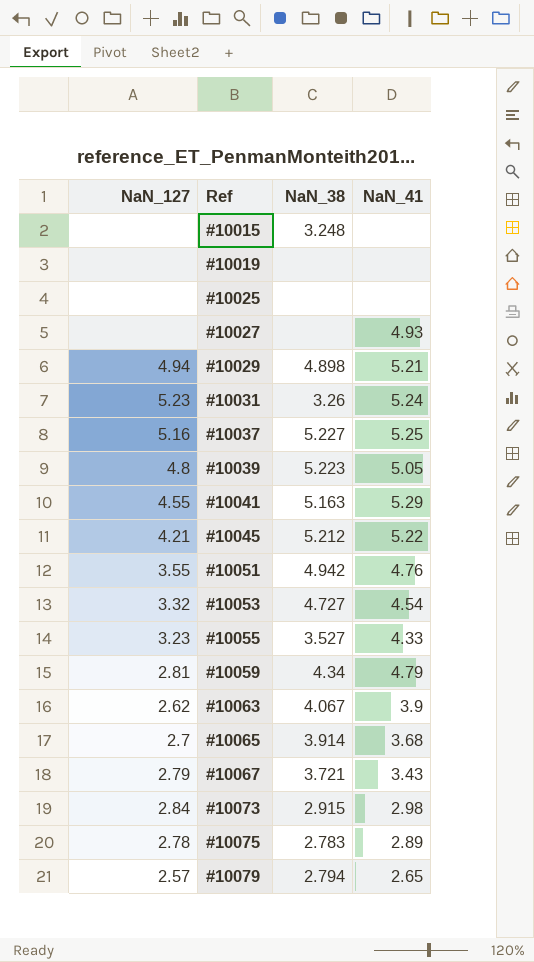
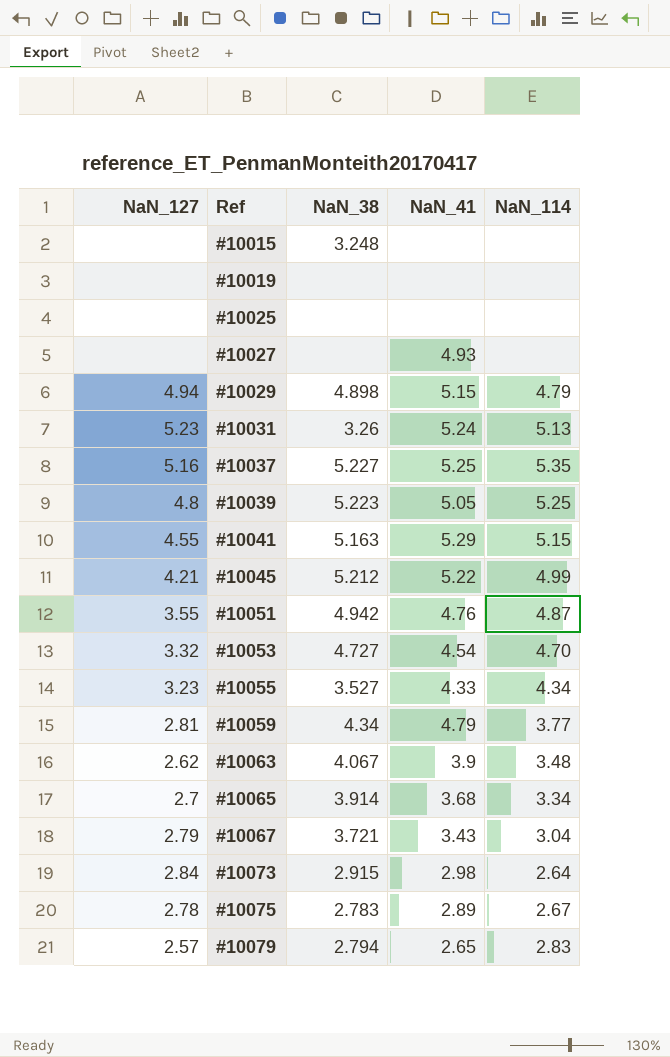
column NaN_114 | position: none -> 5
#10029 | NaN_41: 5.21 -> 5.15

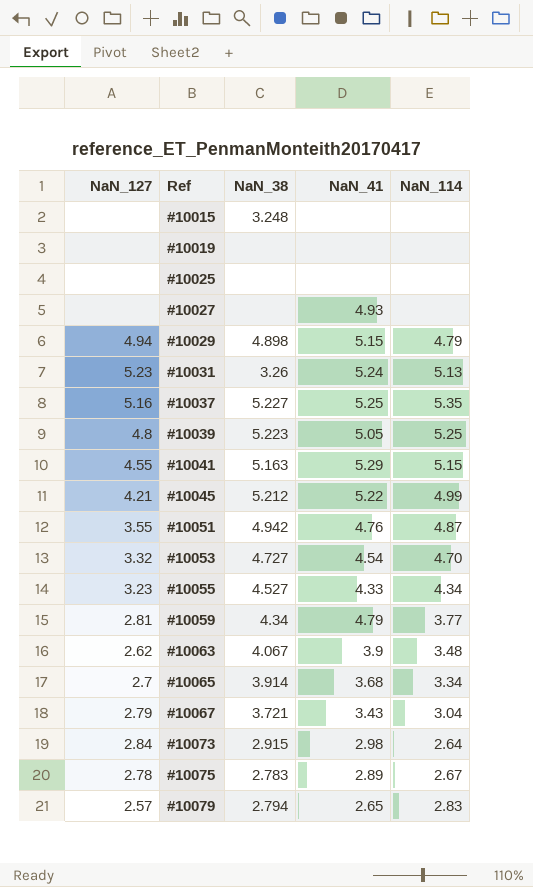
#10055 | NaN_38: 3.527 -> 4.527

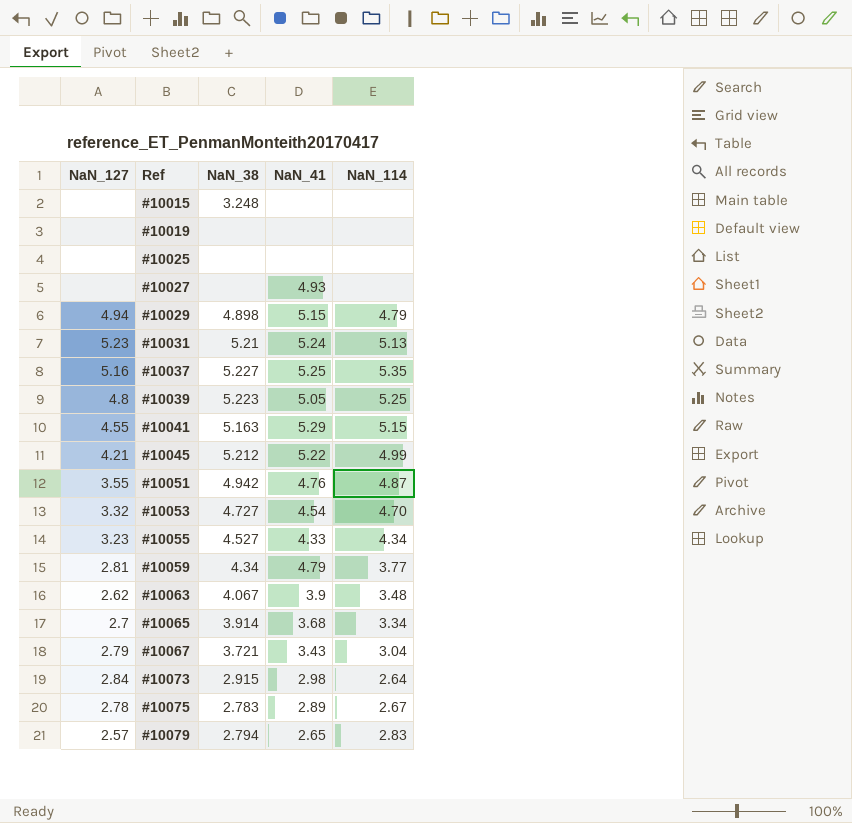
#10031 | NaN_38: 3.26 -> 5.21

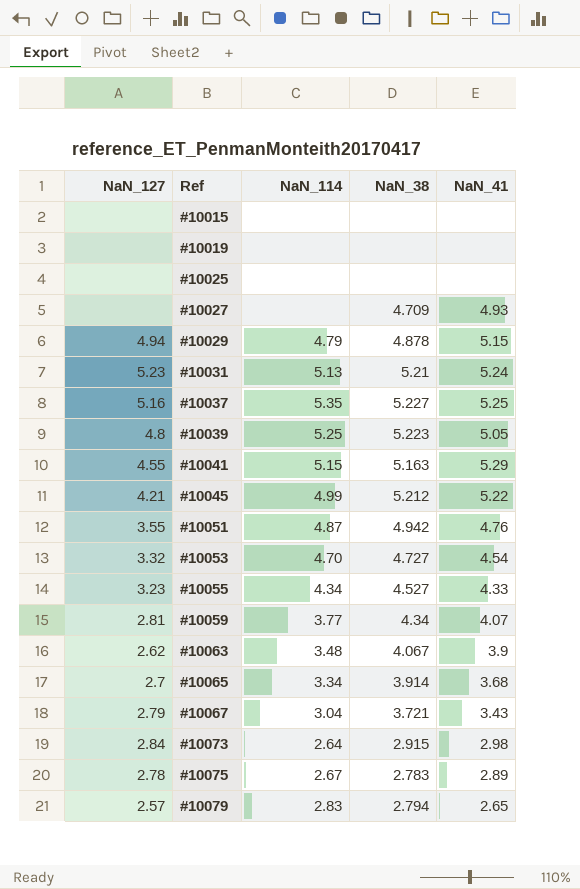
column NaN_114 | position: 5 -> 3
#10015 | NaN_38: 3.248 -> none
#10027 | NaN_38: none -> 4.709
#10029 | NaN_38: 4.898 -> 4.878
#10059 | NaN_41: 4.79 -> 4.07

